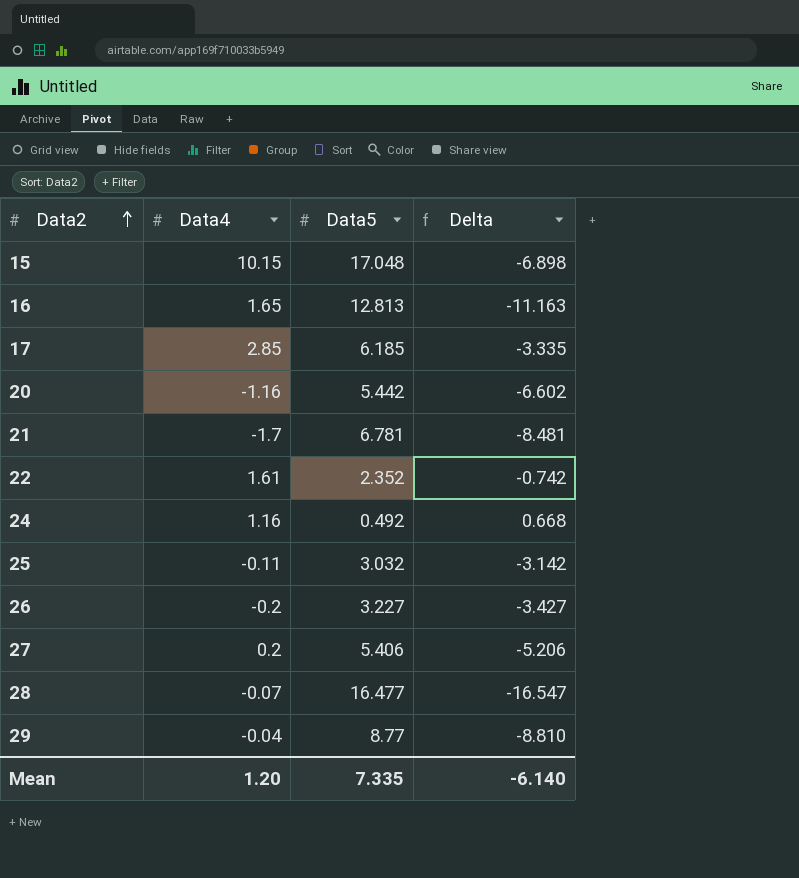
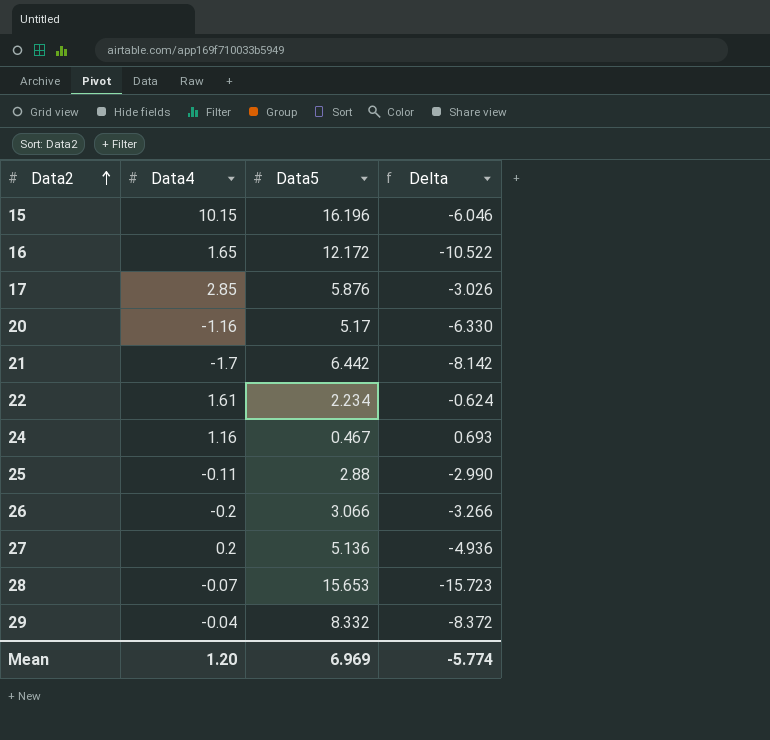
15 | Data5: 17.048 -> 16.196
15 | Delta: -6.898 -> -6.046
16 | Data5: 12.813 -> 12.172
16 | Delta: -11.163 -> -10.522
17 | Data5: 6.185 -> 5.876
17 | Delta: -3.335 -> -3.026
20 | Data5: 5.442 -> 5.17
20 | Delta: -6.602 -> -6.330
21 | Data5: 6.781 -> 6.442
21 | Delta: -8.481 -> -8.142
22 | Data5: 2.352 -> 2.234
22 | Delta: -0.742 -> -0.624
24 | Data5: 0.492 -> 0.467
24 | Delta: 0.668 -> 0.693
25 | Data5: 3.032 -> 2.88
25 | Delta: -3.142 -> -2.990
26 | Data5: 3.227 -> 3.066
26 | Delta: -3.427 -> -3.266
27 | Data5: 5.406 -> 5.136
27 | Delta: -5.206 -> -4.936
28 | Data5: 16.477 -> 15.653
28 | Delta: -16.547 -> -15.723
29 | Data5: 8.77 -> 8.332
29 | Delta: -8.810 -> -8.372
Mean | Data5: 7.335 -> 6.969
Mean | Delta: -6.140 -> -5.774

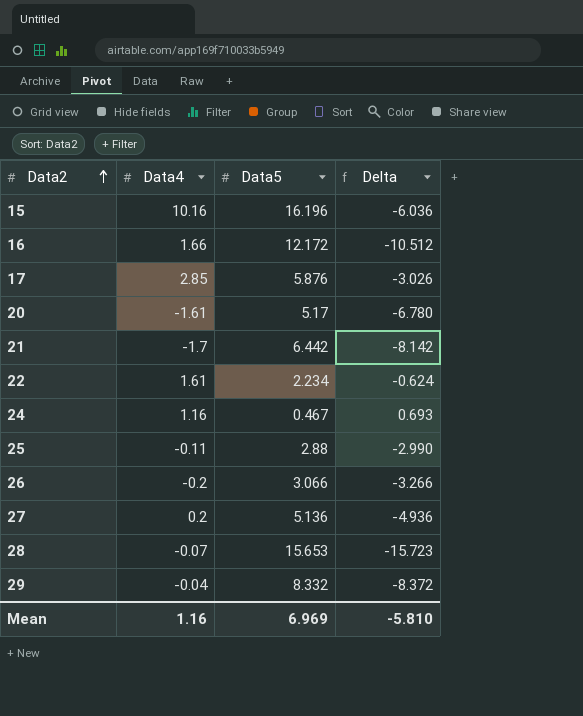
15 | Data4: 10.15 -> 10.16
15 | Delta: -6.046 -> -6.036
16 | Data4: 1.65 -> 1.66
16 | Delta: -10.522 -> -10.512
20 | Data4: -1.16 -> -1.61
20 | Delta: -6.330 -> -6.780
Mean | Data4: 1.20 -> 1.16
Mean | Delta: -5.774 -> -5.810

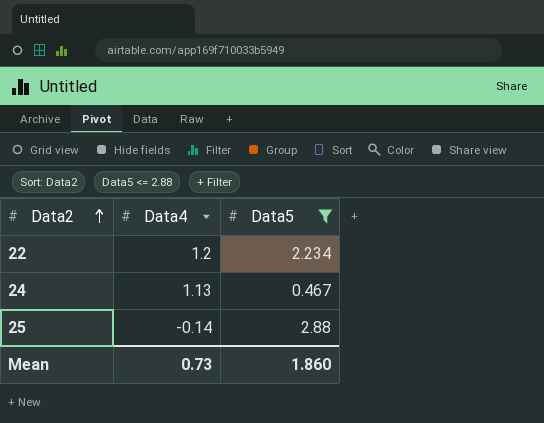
filter: none -> Data5 <= 2.88
column Delta | formula: [Data4] - [Data5] -> none
22 | Data4: 1.61 -> 1.2
24 | Data4: 1.16 -> 1.13
25 | Data4: -0.11 -> -0.14
Mean | Data4: 1.16 -> 0.73
Mean | Data5: 6.969 -> 1.860

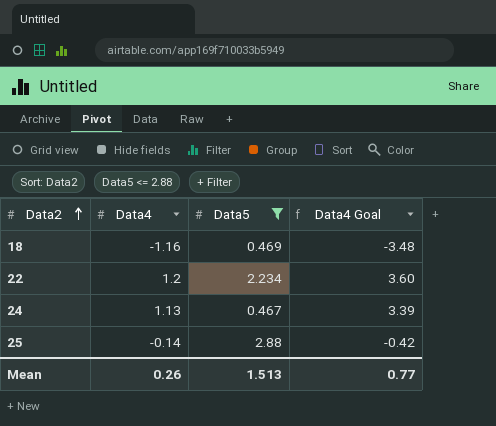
column Data4 Goal | formula: none -> [Data4] * 3
row 18: none -> -1.16 | 0.469 | -3.48
Mean | Data4: 0.73 -> 0.26
Mean | Data5: 1.860 -> 1.513

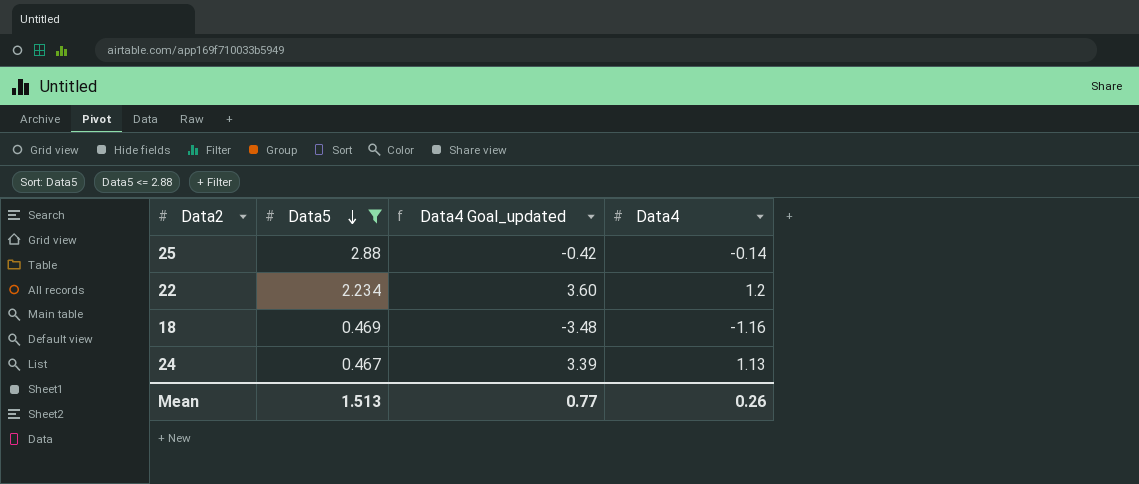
row order: Data2 ascending -> Data5 descending
column name: Data4 Goal -> Data4 Goal_updated
column Data4 | position: 2 -> 4

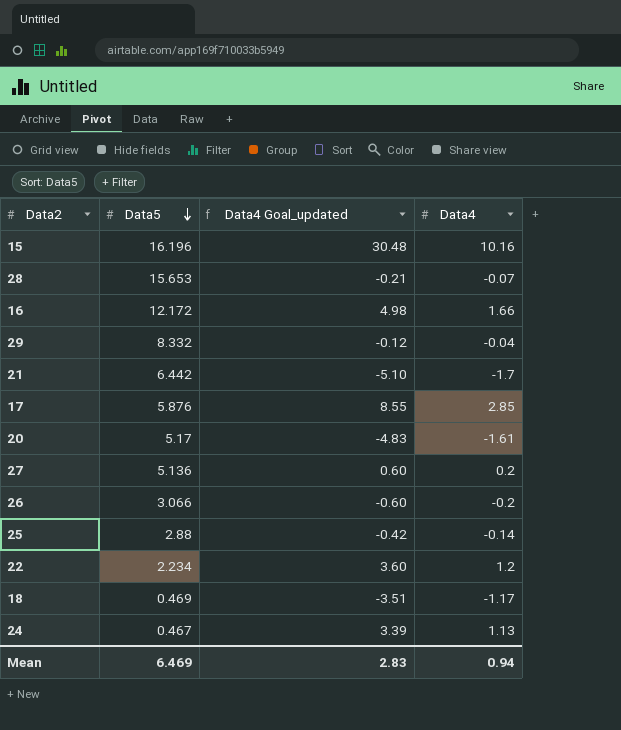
filter: Data5 <= 2.88 -> none
18 | Data4 Goal_updated: -3.48 -> -3.51
18 | Data4: -1.16 -> -1.17
Mean | Data5: 1.513 -> 6.469
Mean | Data4 Goal_updated: 0.77 -> 2.83
Mean | Data4: 0.26 -> 0.94

